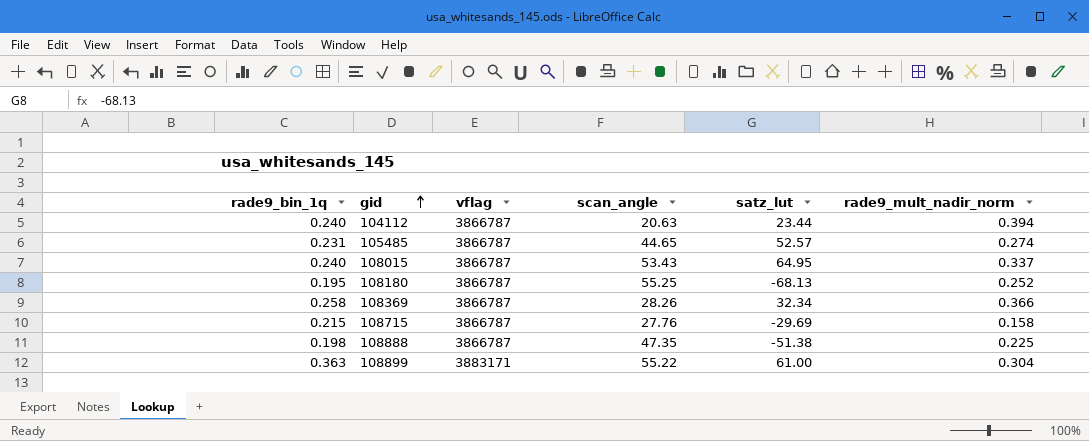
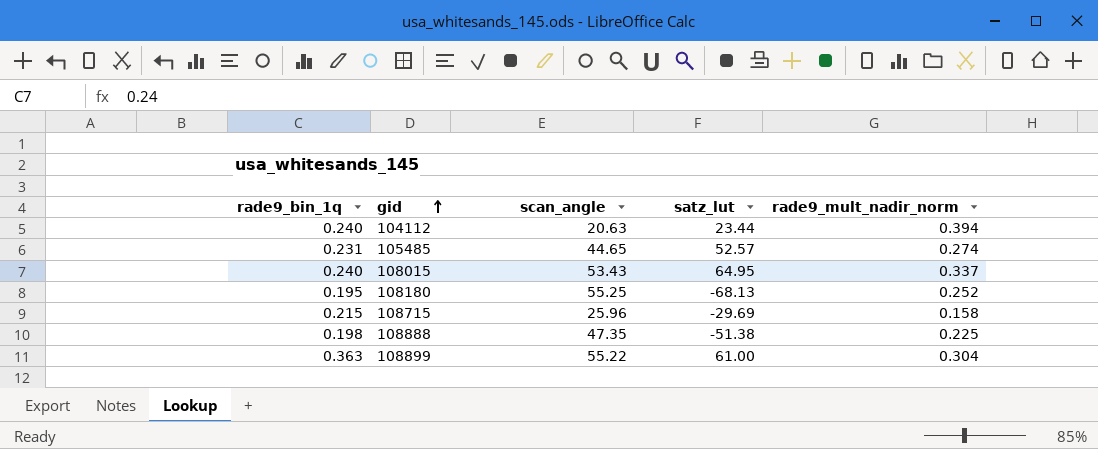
column vflag | position: 3 -> none
row 108369: 0.258 | 3866787 | 28.26 | 32.34 | 0.366 -> none
108715 | scan_angle: 27.76 -> 25.96

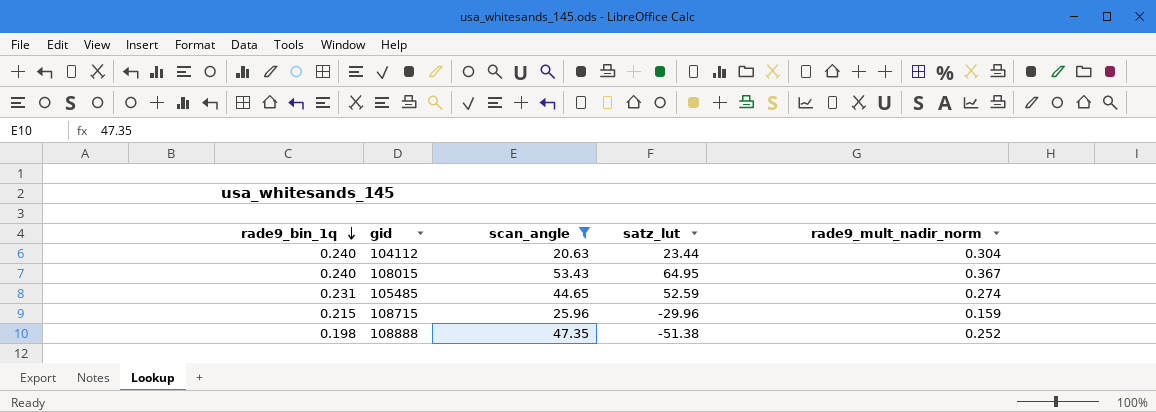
filter: none -> scan_angle <= 53.43
row order: gid ascending -> rade9_bin_1q descending
104112 | rade9_mult_nadir_norm: 0.394 -> 0.304
108015 | rade9_mult_nadir_norm: 0.337 -> 0.367
105485 | satz_lut: 52.57 -> 52.59
108715 | satz_lut: -29.69 -> -29.96
108715 | rade9_mult_nadir_norm: 0.158 -> 0.159
108888 | rade9_mult_nadir_norm: 0.225 -> 0.252

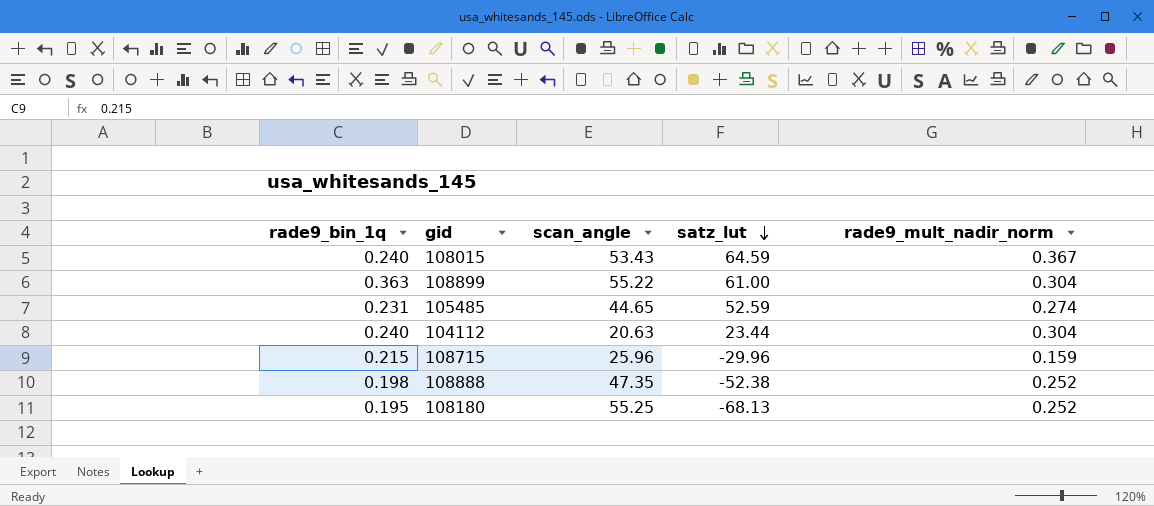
filter: scan_angle <= 53.43 -> none
row order: rade9_bin_1q descending -> satz_lut descending
108015 | satz_lut: 64.95 -> 64.59
108888 | satz_lut: -51.38 -> -52.38

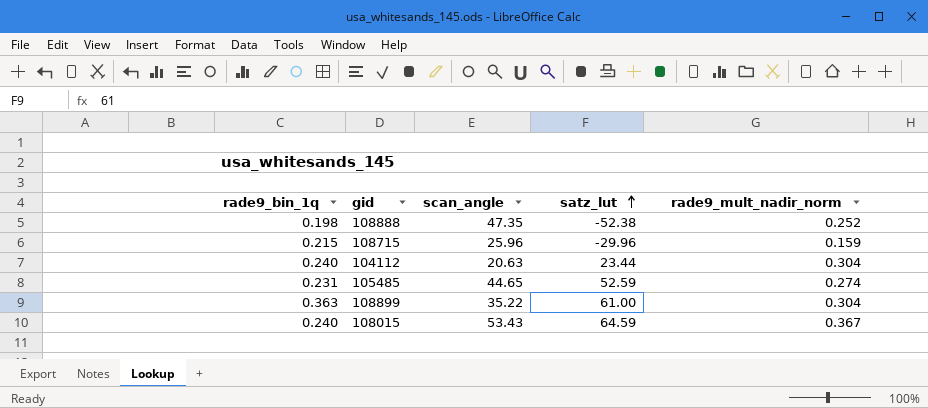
row order: satz_lut descending -> satz_lut ascending
row 108180: 0.195 | 55.25 | -68.13 | 0.252 -> none
108899 | scan_angle: 55.22 -> 35.22

